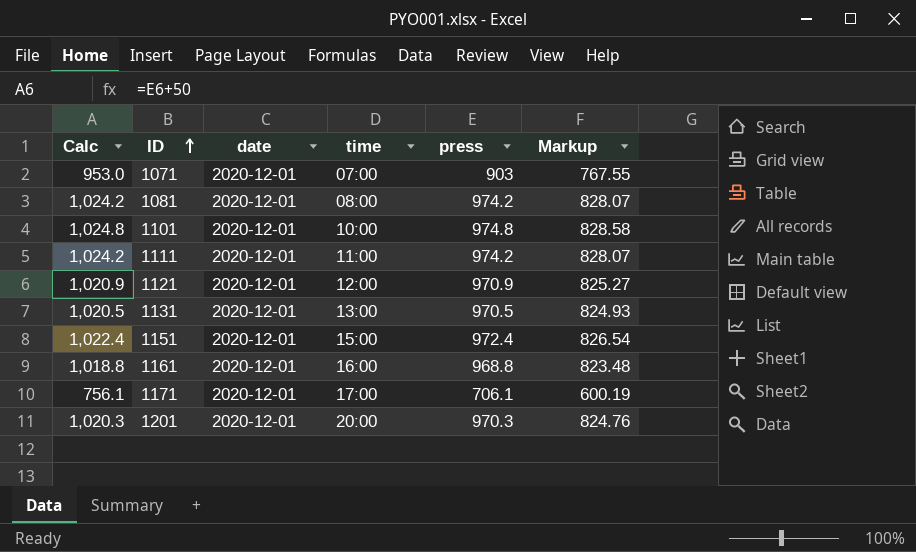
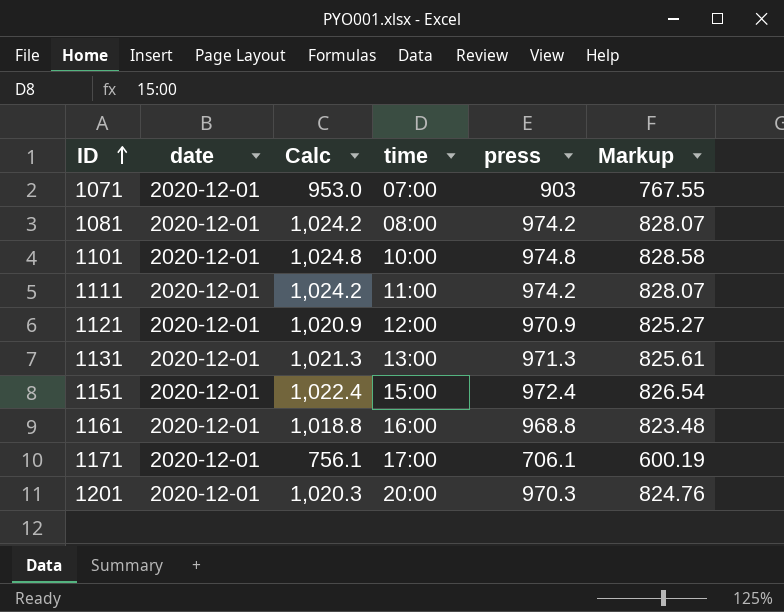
column Calc | position: 1 -> 3
1131 | Calc: 1,020.5 -> 1,021.3
1131 | press: 970.5 -> 971.3
1131 | Markup: 824.93 -> 825.61

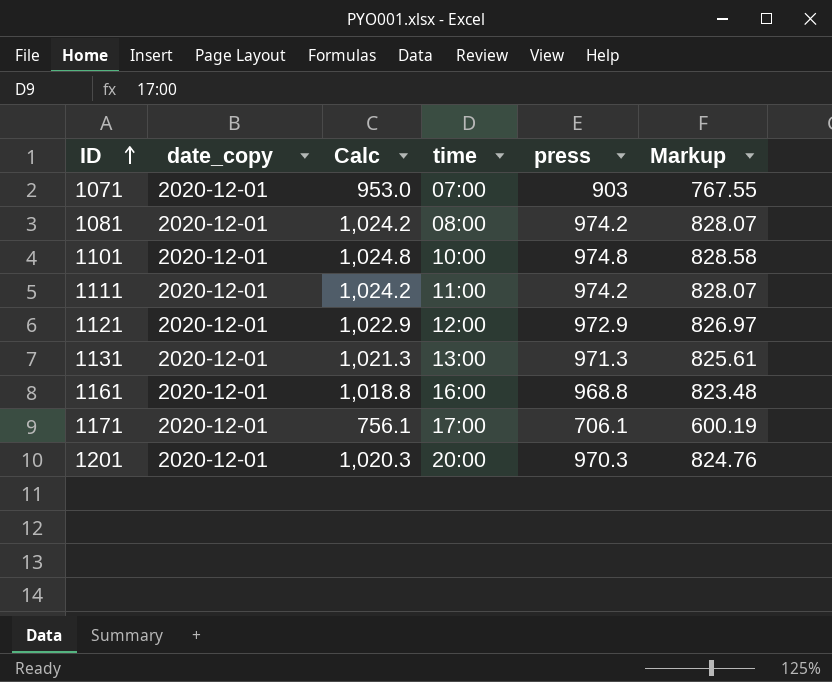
column name: date -> date_copy
row 1151: 2020-12-01 | 1,022.4 | 15:00 | 972.4 | 826.54 -> none
1121 | Calc: 1,020.9 -> 1,022.9
1121 | press: 970.9 -> 972.9
1121 | Markup: 825.27 -> 826.97

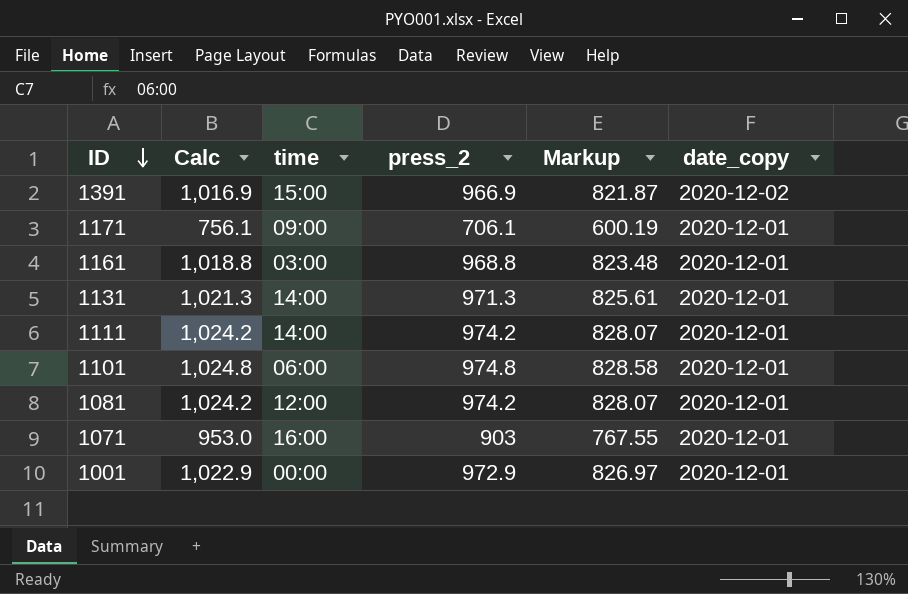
row order: ID ascending -> ID descending
column name: press -> press_2
column date_copy | position: 2 -> 6
row 1121: 2020-12-01 | 1,022.9 | 12:00 | 972.9 | 826.97 -> none
row 1201: 2020-12-01 | 1,020.3 | 20:00 | 970.3 | 824.76 -> none
row 1391: none -> 1,016.9 | 15:00 | 966.9 | 821.87 | 2020-12-02
1171 | time: 17:00 -> 09:00
1161 | time: 16:00 -> 03:00
1131 | time: 13:00 -> 14:00
1111 | time: 11:00 -> 14:00
1101 | time: 10:00 -> 06:00
1081 | time: 08:00 -> 12:00
1071 | time: 07:00 -> 16:00
row 1001: none -> 1,022.9 | 00:00 | 972.9 | 826.97 | 2020-12-01

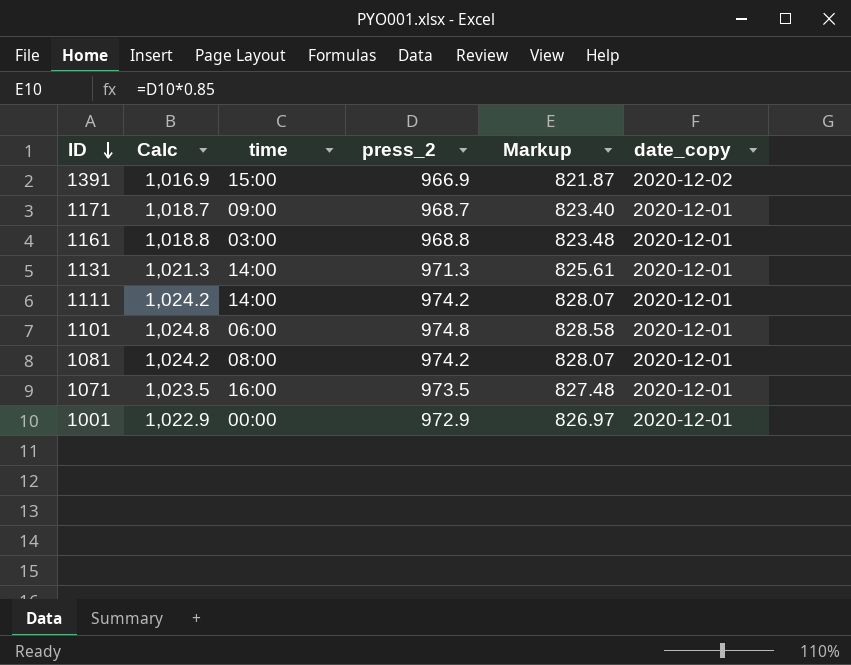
1171 | Calc: 756.1 -> 1,018.7
1171 | press_2: 706.1 -> 968.7
1171 | Markup: 600.19 -> 823.40
1081 | time: 12:00 -> 08:00
1071 | Calc: 953.0 -> 1,023.5
1071 | press_2: 903 -> 973.5
1071 | Markup: 767.55 -> 827.48

